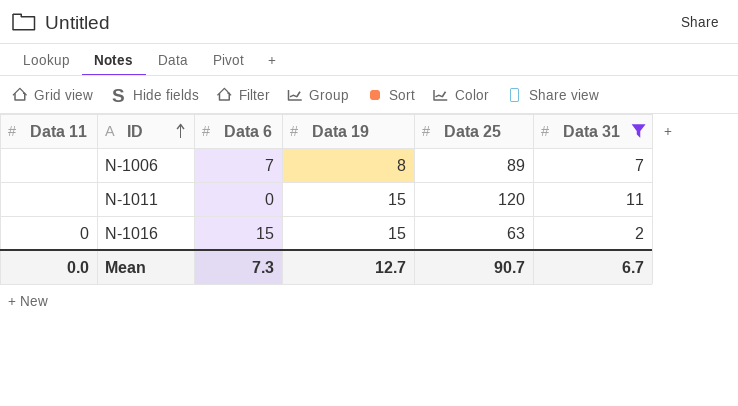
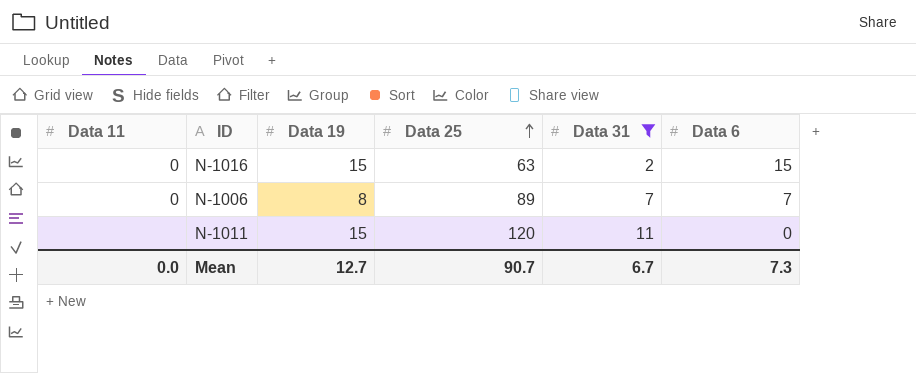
row order: ID ascending -> Data 25 ascending
column Data 6 | position: 3 -> 6
N-1006 | Data 11: none -> 0

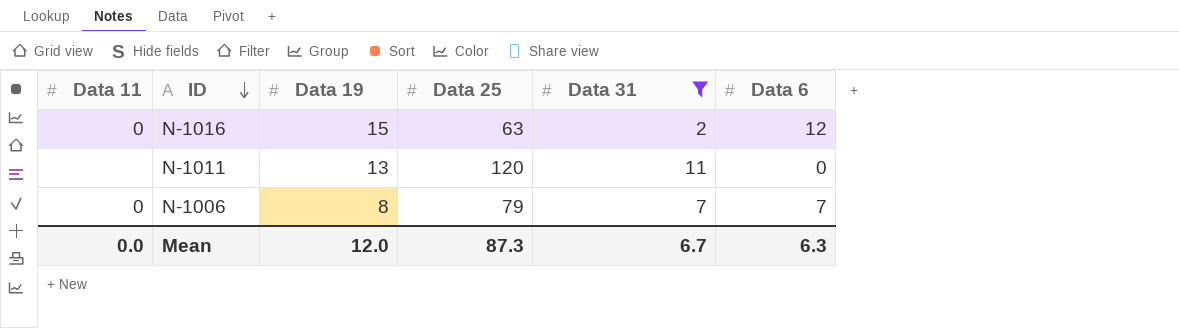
row order: Data 25 ascending -> ID descending
N-1016 | Data 6: 15 -> 12
N-1011 | Data 19: 15 -> 13
N-1006 | Data 25: 89 -> 79
Mean | Data 19: 12.7 -> 12.0
Mean | Data 25: 90.7 -> 87.3
Mean | Data 6: 7.3 -> 6.3

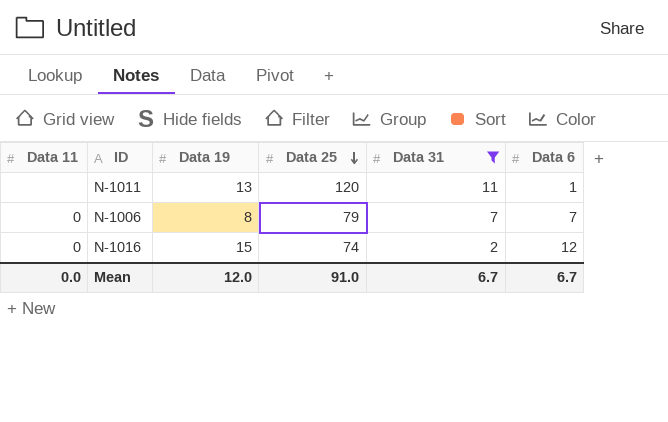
row order: ID descending -> Data 25 descending
N-1011 | Data 6: 0 -> 1
N-1016 | Data 25: 63 -> 74
Mean | Data 25: 87.3 -> 91.0
Mean | Data 6: 6.3 -> 6.7

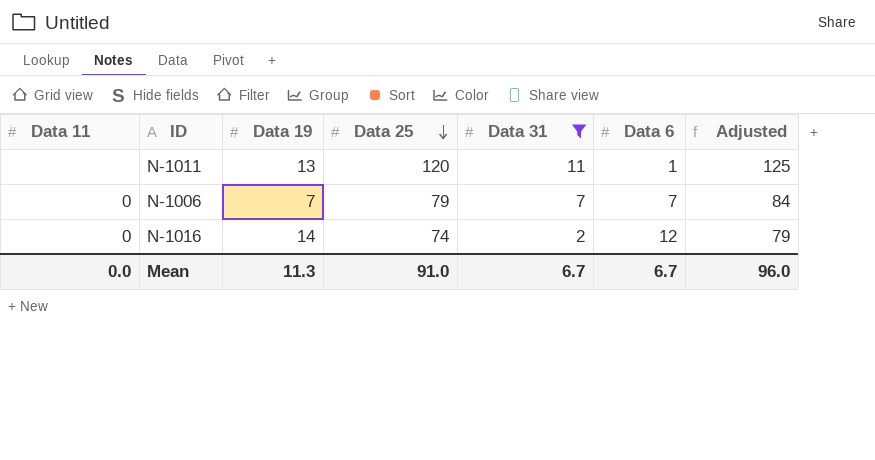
column Adjusted | formula: none -> [Data 25] + 5
N-1006 | Data 19: 8 -> 7
N-1016 | Data 19: 15 -> 14
Mean | Data 19: 12.0 -> 11.3

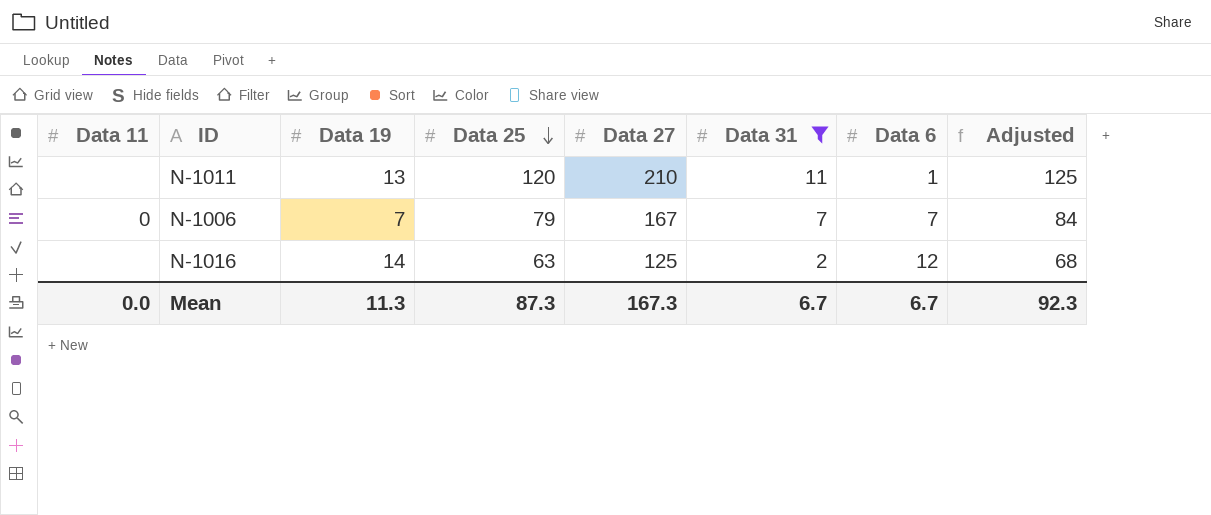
column Data 27 | position: none -> 5
N-1016 | Data 11: 0 -> none
N-1016 | Data 25: 74 -> 63
N-1016 | Adjusted: 79 -> 68
Mean | Data 25: 91.0 -> 87.3
Mean | Adjusted: 96.0 -> 92.3

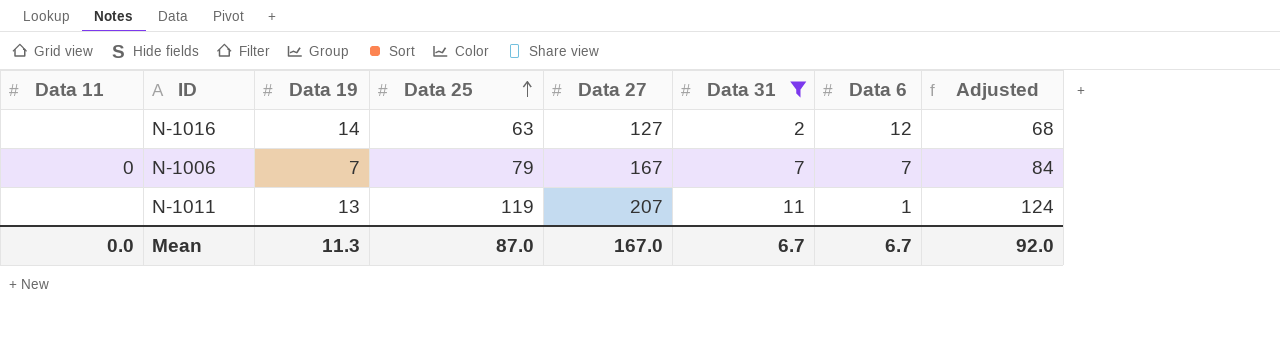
row order: Data 25 descending -> Data 25 ascending
N-1016 | Data 27: 125 -> 127
N-1011 | Data 25: 120 -> 119
N-1011 | Data 27: 210 -> 207
N-1011 | Adjusted: 125 -> 124
Mean | Data 25: 87.3 -> 87.0
Mean | Data 27: 167.3 -> 167.0
Mean | Adjusted: 92.3 -> 92.0

